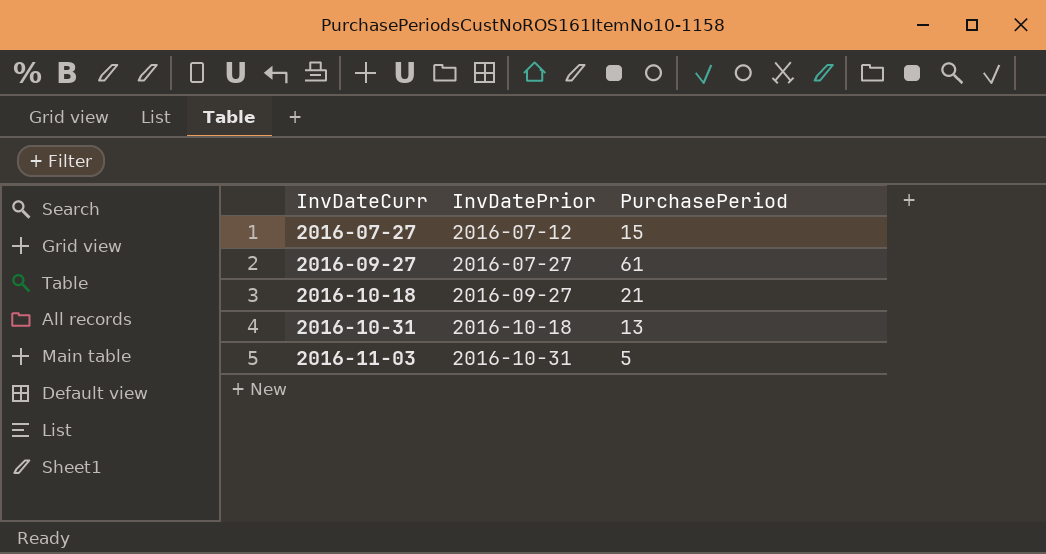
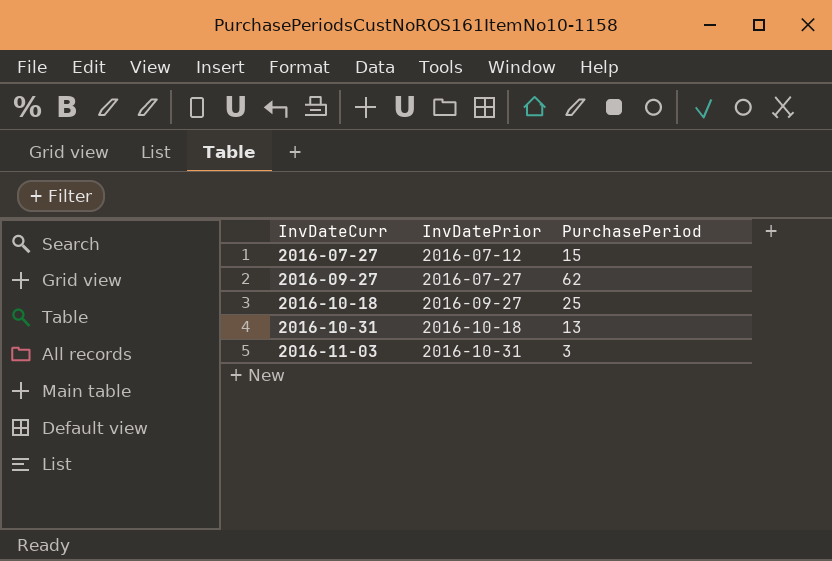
2016-09-27 | PurchasePeriod: 61 -> 62
2016-10-18 | PurchasePeriod: 21 -> 25
2016-11-03 | PurchasePeriod: 5 -> 3

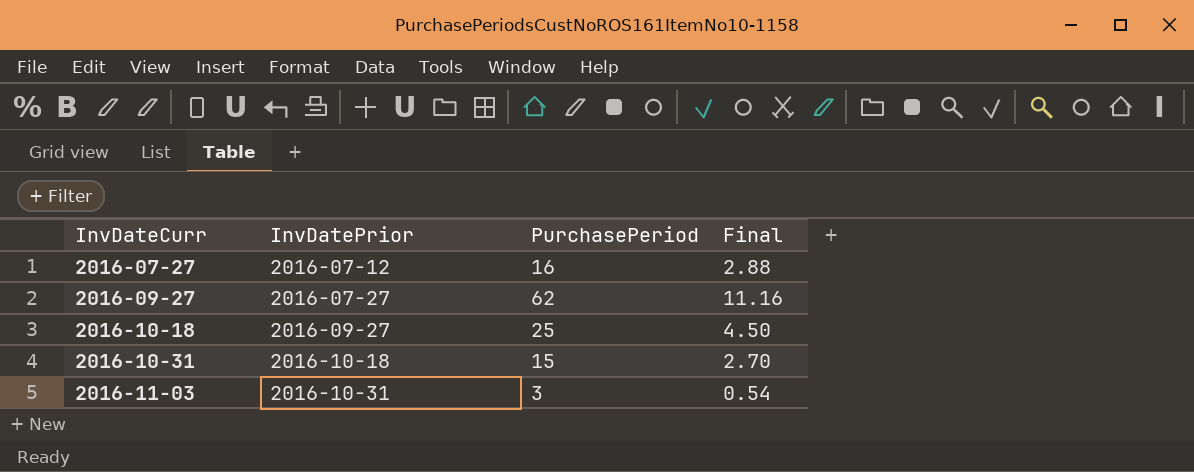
column Final | formula: none -> [PurchasePeriod] * 0.18
2016-07-27 | PurchasePeriod: 15 -> 16
2016-10-31 | PurchasePeriod: 13 -> 15

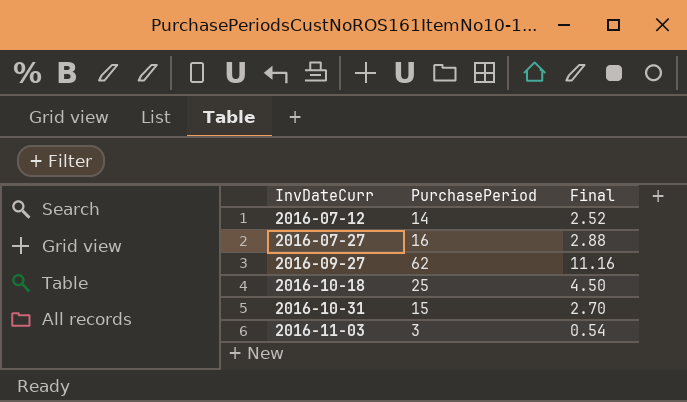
column InvDatePrior | position: 2 -> none
row 2016-07-12: none -> 14 | 2.52

